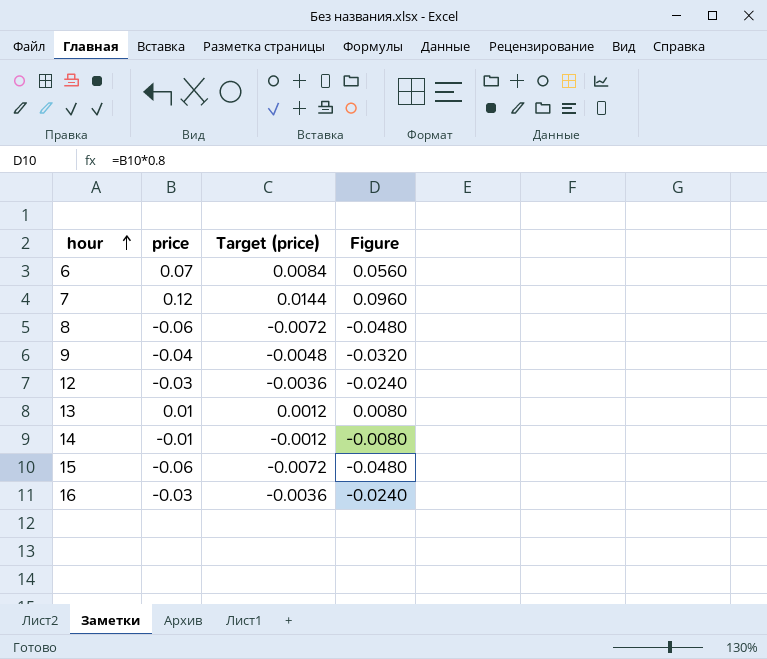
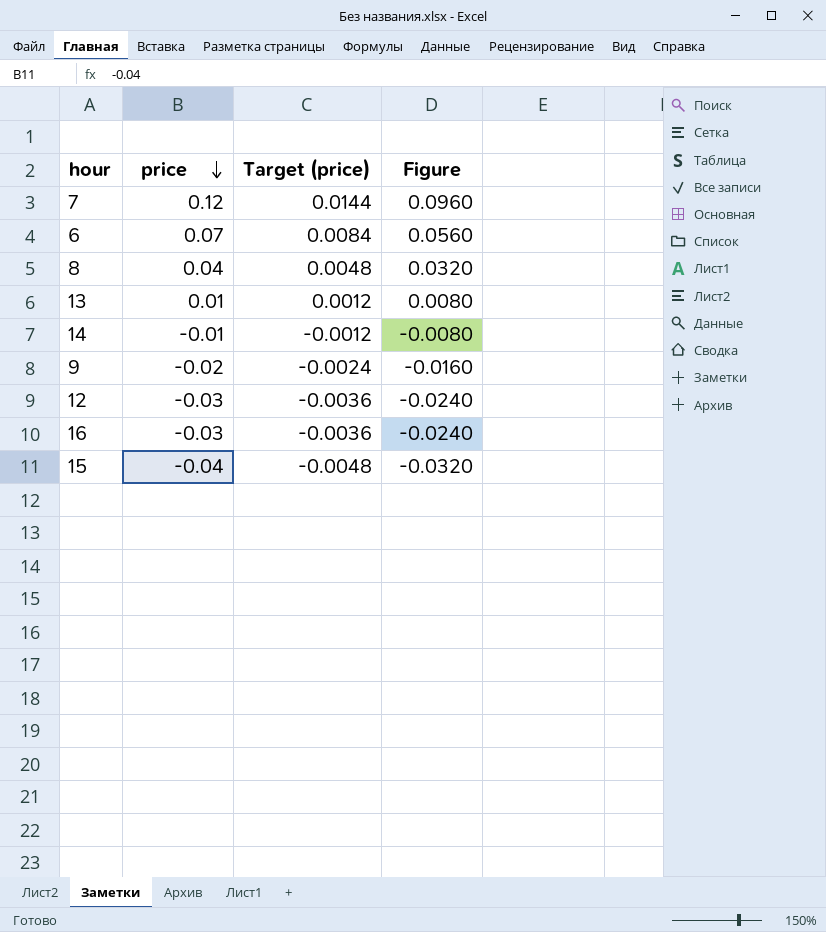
row order: hour ascending -> price descending
8 | price: -0.06 -> 0.04
8 | Target (price): -0.0072 -> 0.0048
8 | Figure: -0.0480 -> 0.0320
9 | price: -0.04 -> -0.02
9 | Target (price): -0.0048 -> -0.0024
9 | Figure: -0.0320 -> -0.0160
15 | price: -0.06 -> -0.04
15 | Target (price): -0.0072 -> -0.0048
15 | Figure: -0.0480 -> -0.0320

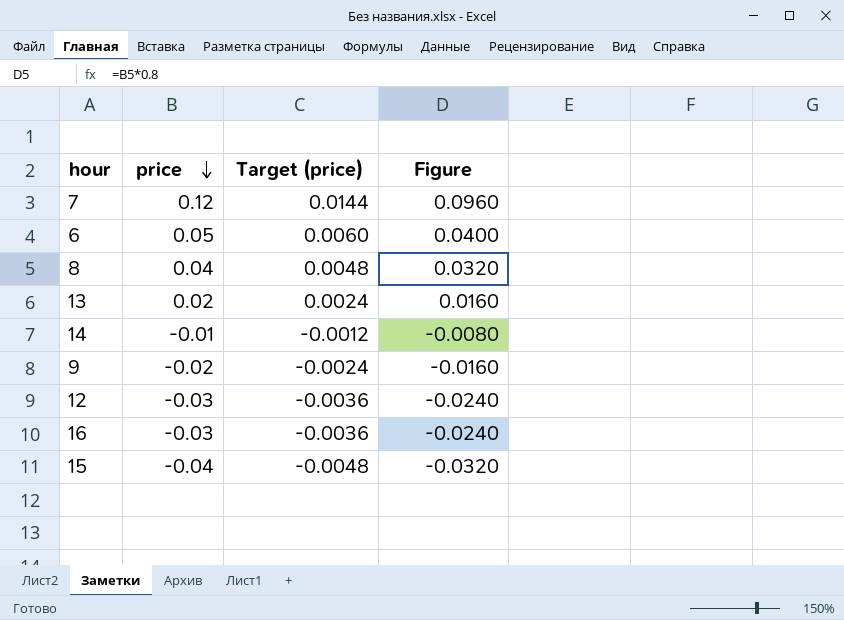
6 | price: 0.07 -> 0.05
6 | Target (price): 0.0084 -> 0.0060
6 | Figure: 0.0560 -> 0.0400
13 | price: 0.01 -> 0.02
13 | Target (price): 0.0012 -> 0.0024
13 | Figure: 0.0080 -> 0.0160

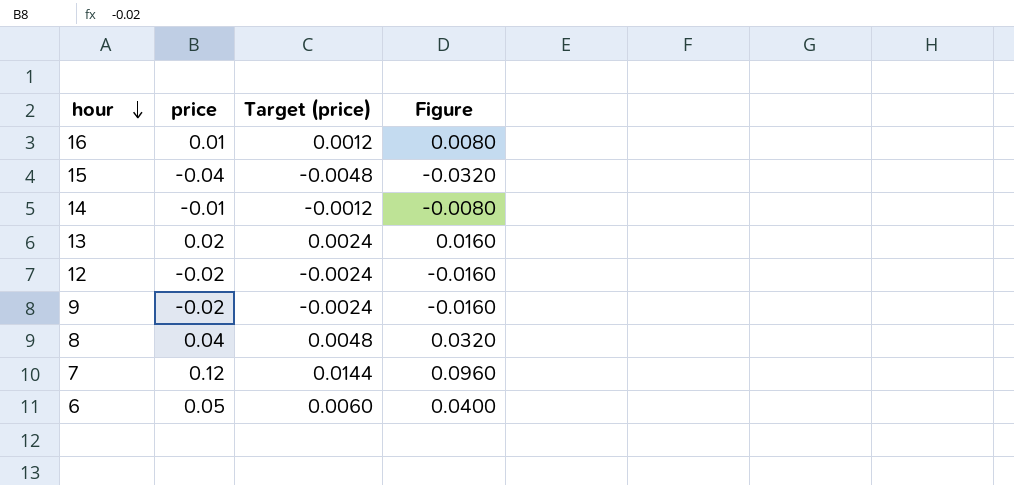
row order: price descending -> hour descending
16 | price: -0.03 -> 0.01
16 | Target (price): -0.0036 -> 0.0012
16 | Figure: -0.0240 -> 0.0080
12 | price: -0.03 -> -0.02
12 | Target (price): -0.0036 -> -0.0024
12 | Figure: -0.0240 -> -0.0160

